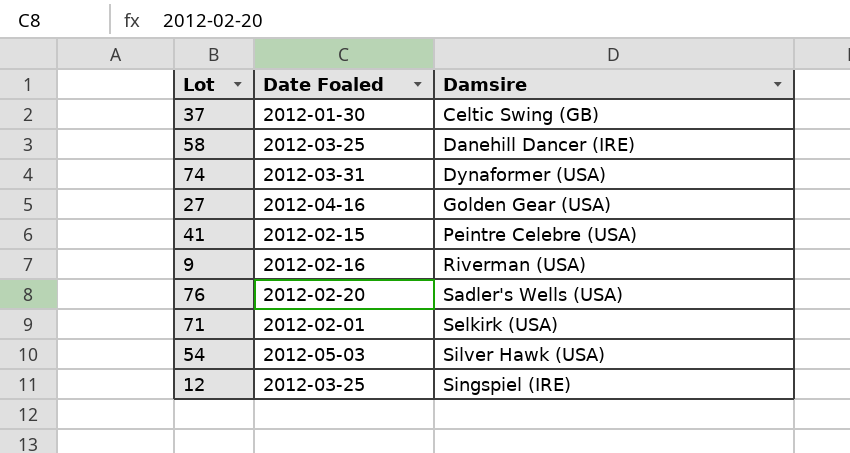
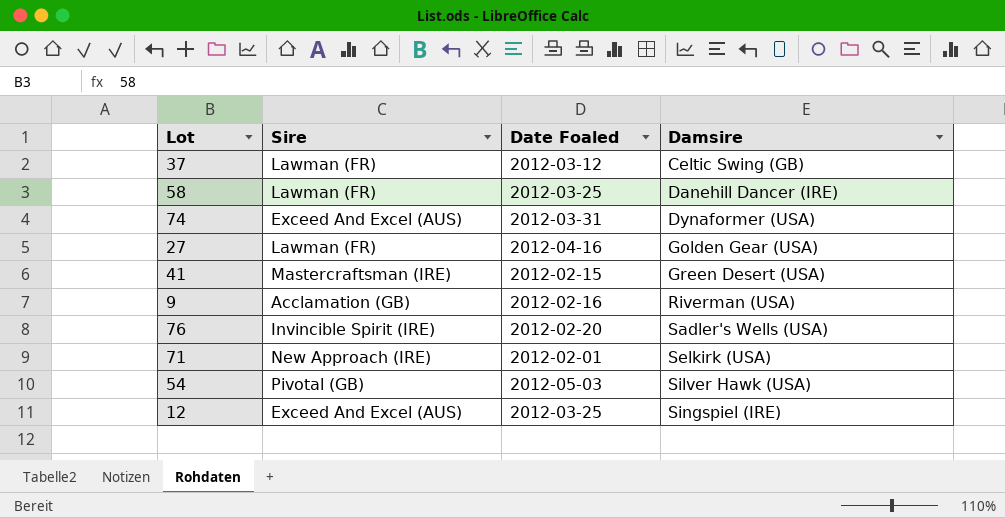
column Sire | position: none -> 2
37 | Date Foaled: 2012-01-30 -> 2012-03-12
41 | Damsire: Peintre Celebre (USA) -> Green Desert (USA)

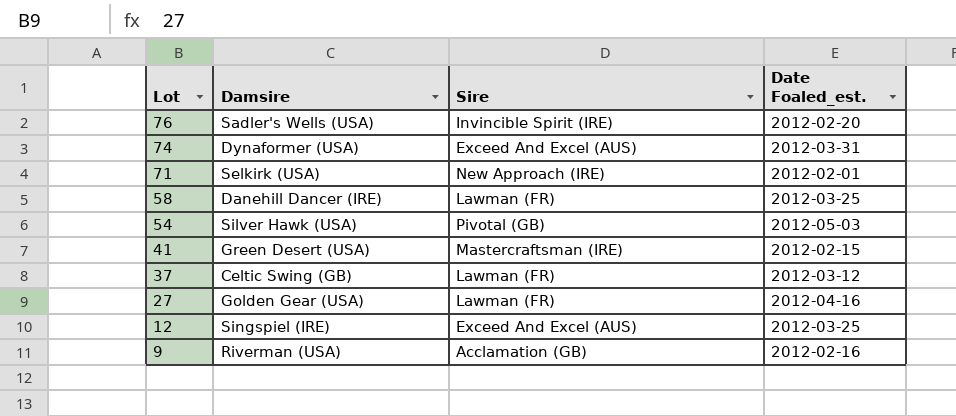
row order: Damsire ascending -> Lot descending
column Damsire | position: 4 -> 2
column name: Date Foaled -> Date Foaled_est.

